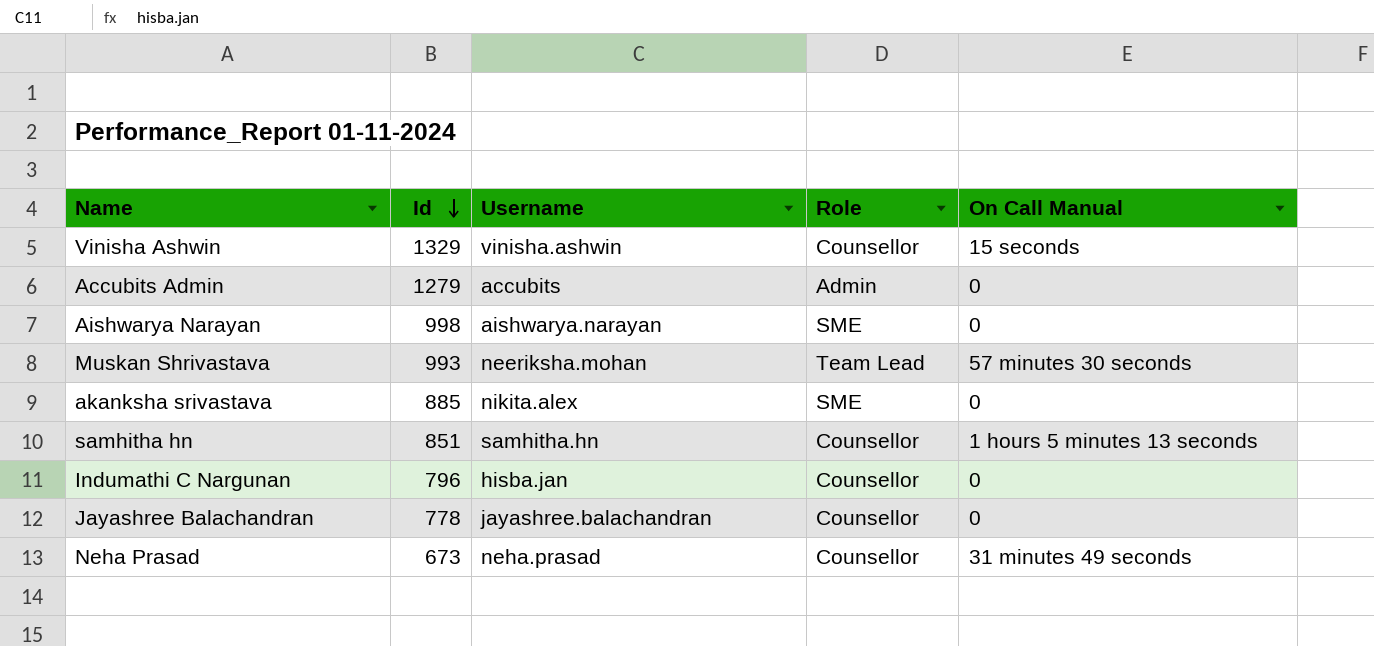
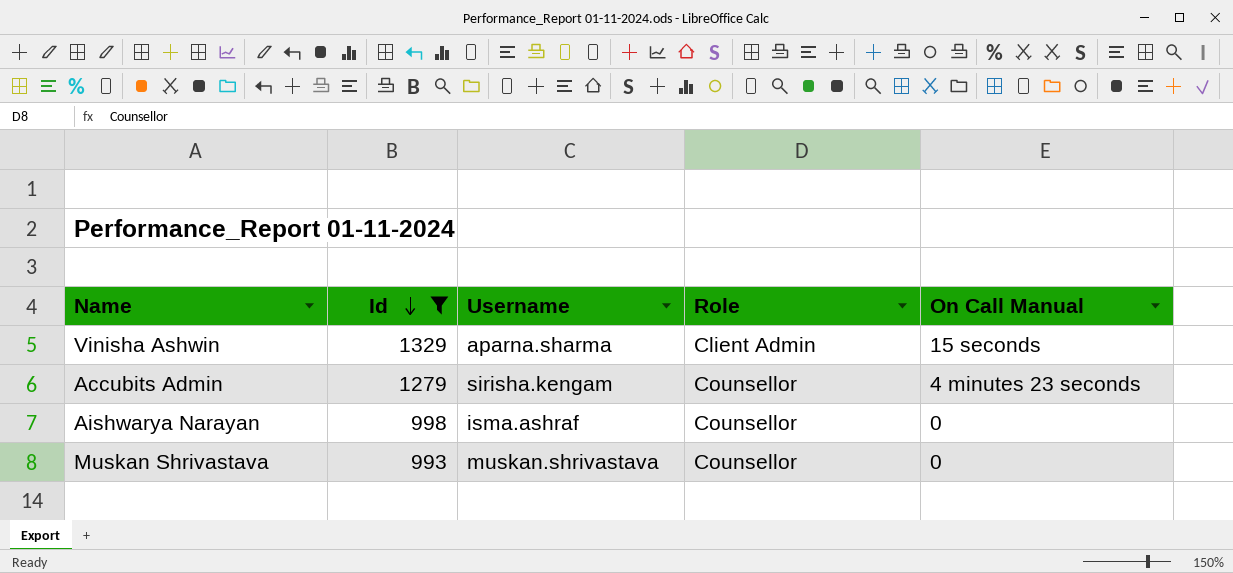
filter: none -> Id >= 993
Vinisha Ashwin | Username: vinisha.ashwin -> aparna.sharma
Vinisha Ashwin | Role: Counsellor -> Client Admin
Accubits Admin | Username: accubits -> sirisha.kengam
Accubits Admin | Role: Admin -> Counsellor
Accubits Admin | On Call Manual: 0 -> 4 minutes 23 seconds
Aishwarya Narayan | Username: aishwarya.narayan -> isma.ashraf
Aishwarya Narayan | Role: SME -> Counsellor
Muskan Shrivastava | Username: neeriksha.mohan -> muskan.shrivastava
Muskan Shrivastava | Role: Team Lead -> Counsellor
Muskan Shrivastava | On Call Manual: 57 minutes 30 seconds -> 0

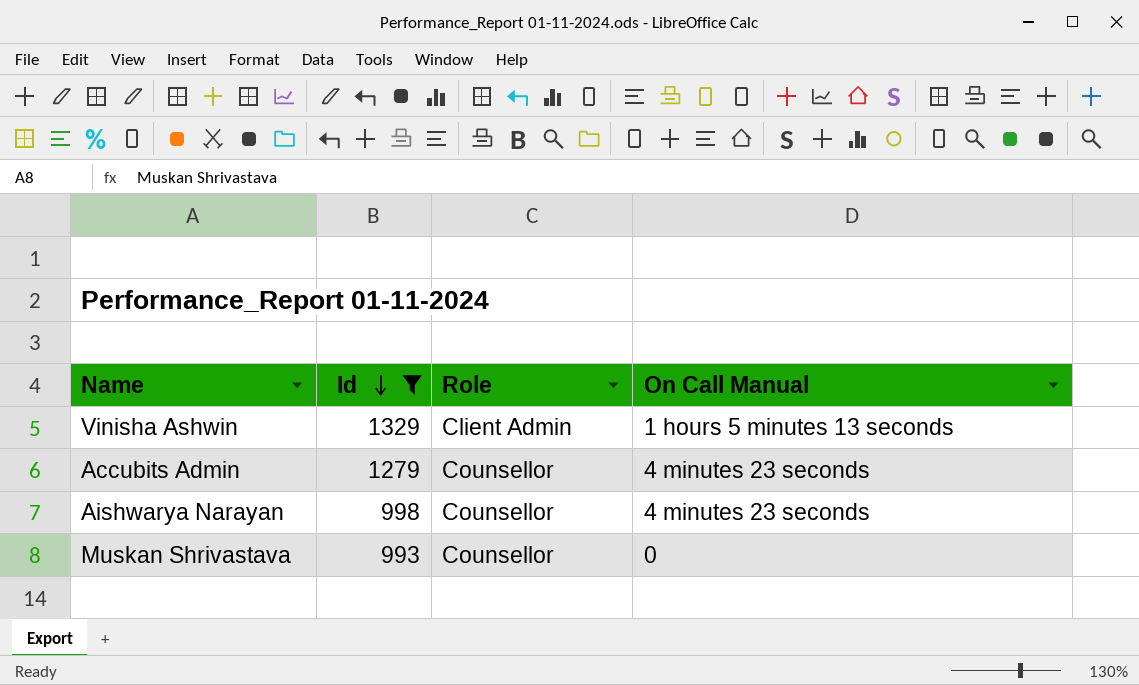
column Username | position: 3 -> none
Vinisha Ashwin | On Call Manual: 15 seconds -> 1 hours 5 minutes 13 seconds
Aishwarya Narayan | On Call Manual: 0 -> 4 minutes 23 seconds

